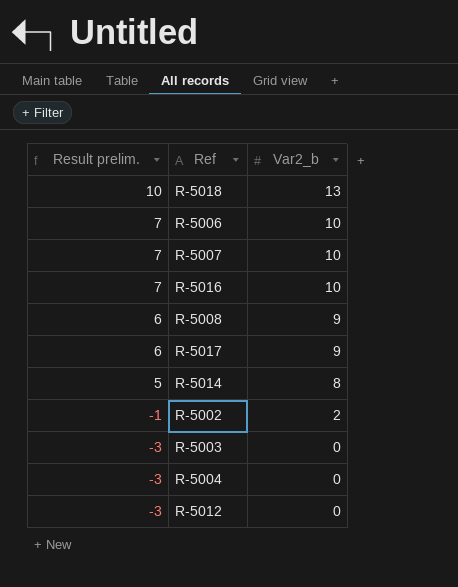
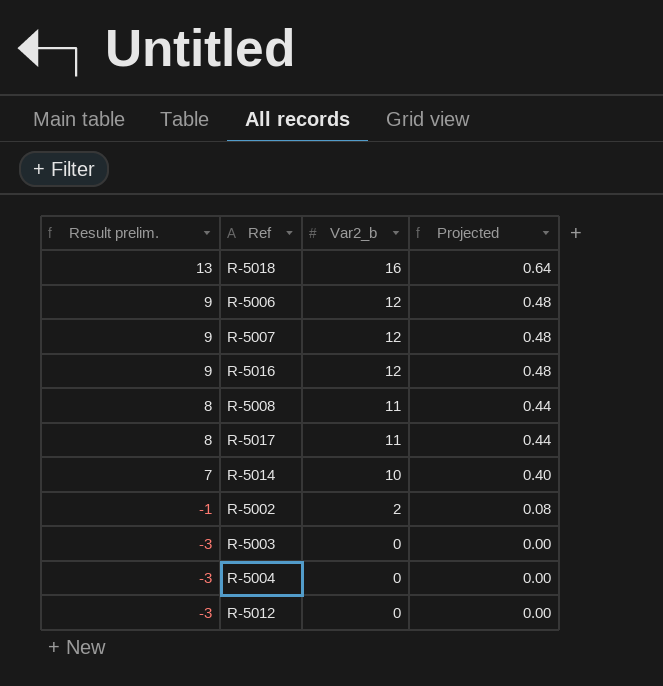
column Projected | formula: none -> [Var2_b] * 0.04
R-5018 | Result prelim.: 10 -> 13
R-5018 | Var2_b: 13 -> 16
R-5006 | Result prelim.: 7 -> 9
R-5006 | Var2_b: 10 -> 12
R-5007 | Result prelim.: 7 -> 9
R-5007 | Var2_b: 10 -> 12
R-5016 | Result prelim.: 7 -> 9
R-5016 | Var2_b: 10 -> 12
R-5008 | Result prelim.: 6 -> 8
R-5008 | Var2_b: 9 -> 11
R-5017 | Result prelim.: 6 -> 8
R-5017 | Var2_b: 9 -> 11
R-5014 | Result prelim.: 5 -> 7
R-5014 | Var2_b: 8 -> 10

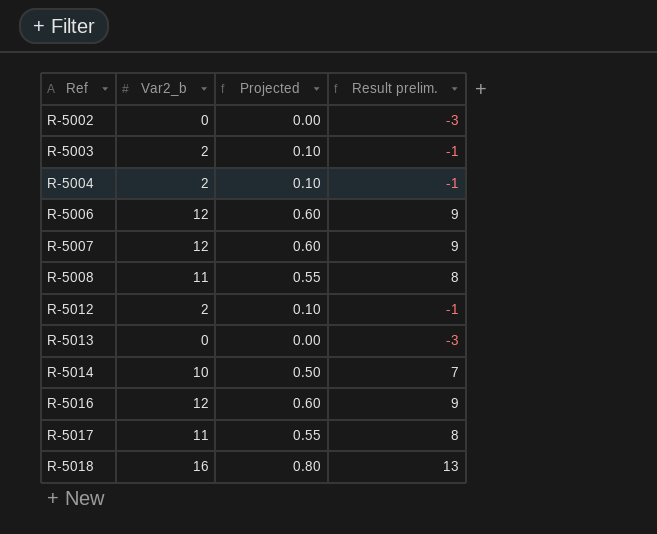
row order: Result prelim. descending -> Ref ascending
column Projected | formula: [Var2_b] * 0.04 -> [Var2_b] * 0.05
column Result prelim. | position: 1 -> 4
R-5002 | Var2_b: 2 -> 0
R-5002 | Result prelim.: -1 -> -3
R-5003 | Var2_b: 0 -> 2
R-5003 | Result prelim.: -3 -> -1
R-5004 | Var2_b: 0 -> 2
R-5004 | Result prelim.: -3 -> -1
R-5012 | Var2_b: 0 -> 2
R-5012 | Result prelim.: -3 -> -1
row R-5013: none -> 0 | 0.00 | -3

